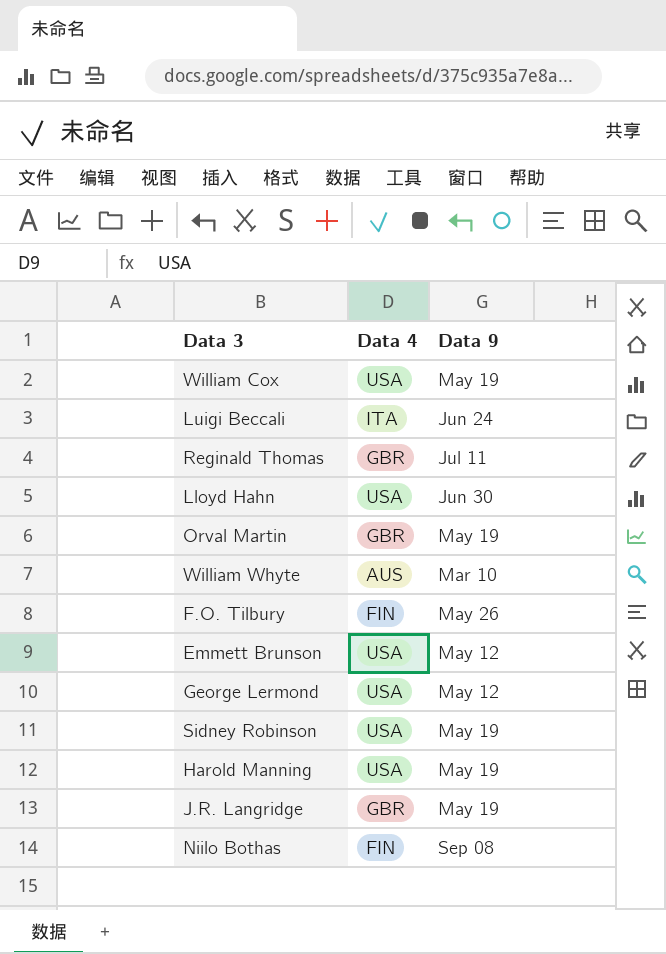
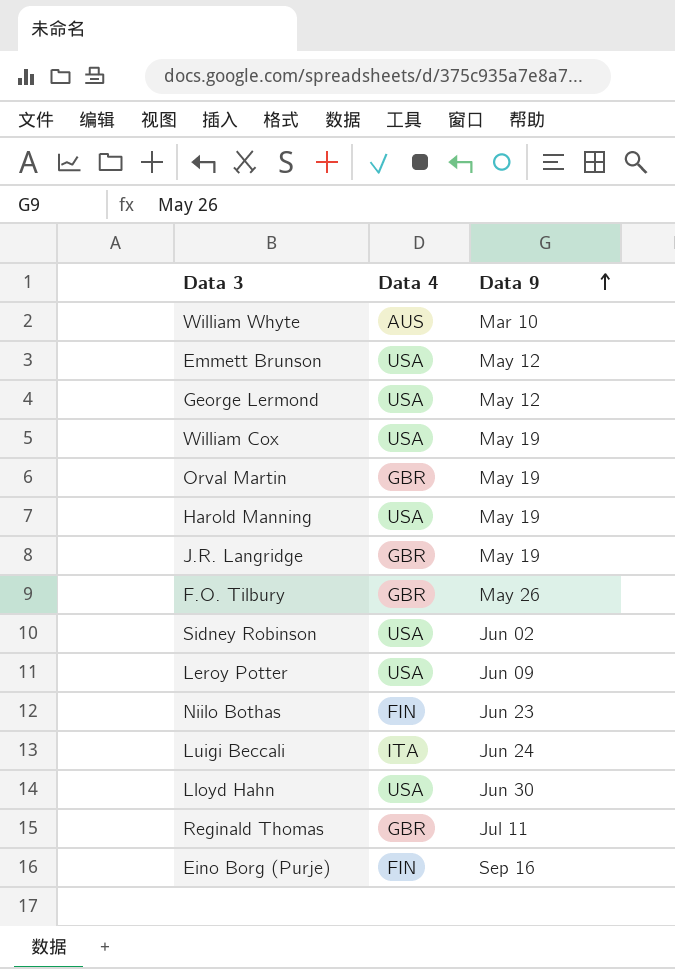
row order: none -> Data 9 ascending
F.O. Tilbury | Data 4: FIN -> GBR
Sidney Robinson | Data 9: May 19 -> Jun 02
row Leroy Potter: none -> USA | Jun 09
Niilo Bothas | Data 9: Sep 08 -> Jun 23
row Eino Borg (Purje): none -> FIN | Sep 16

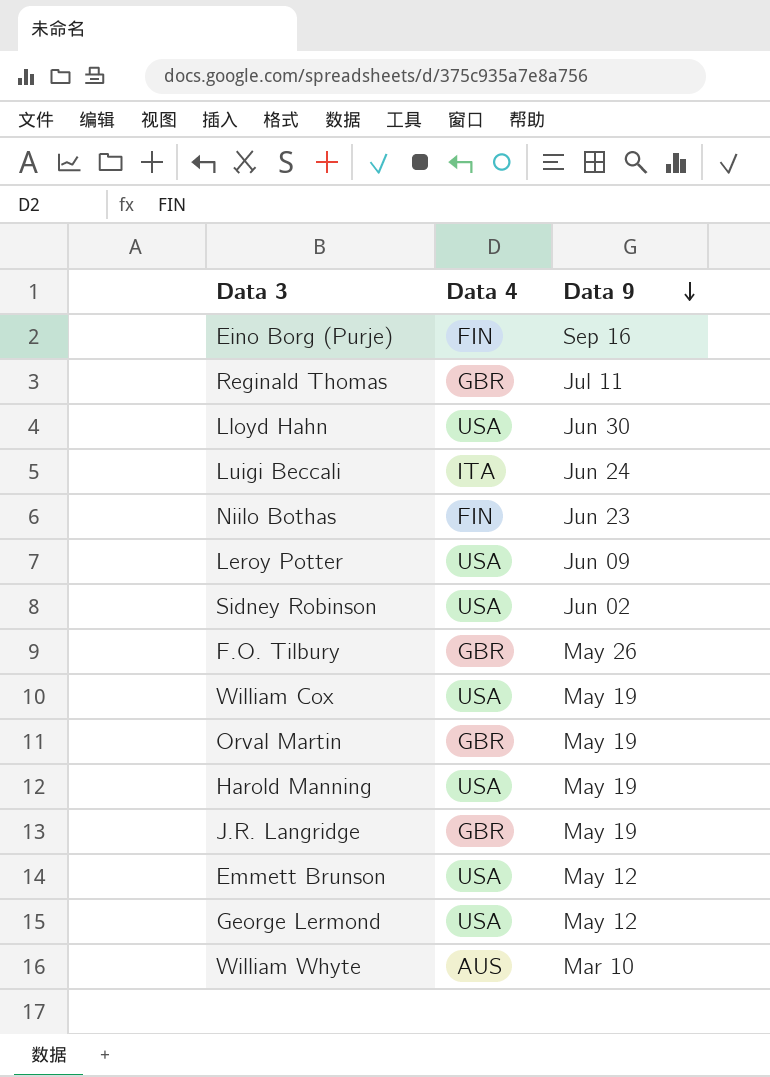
row order: Data 9 ascending -> Data 9 descending

